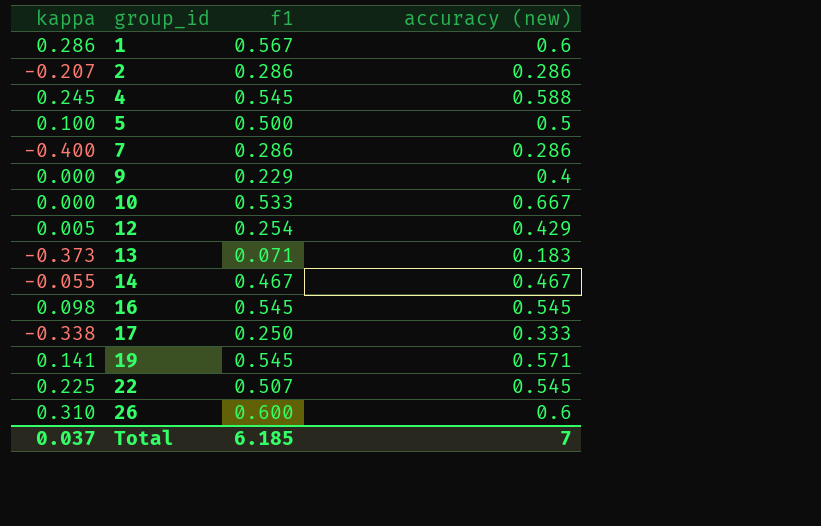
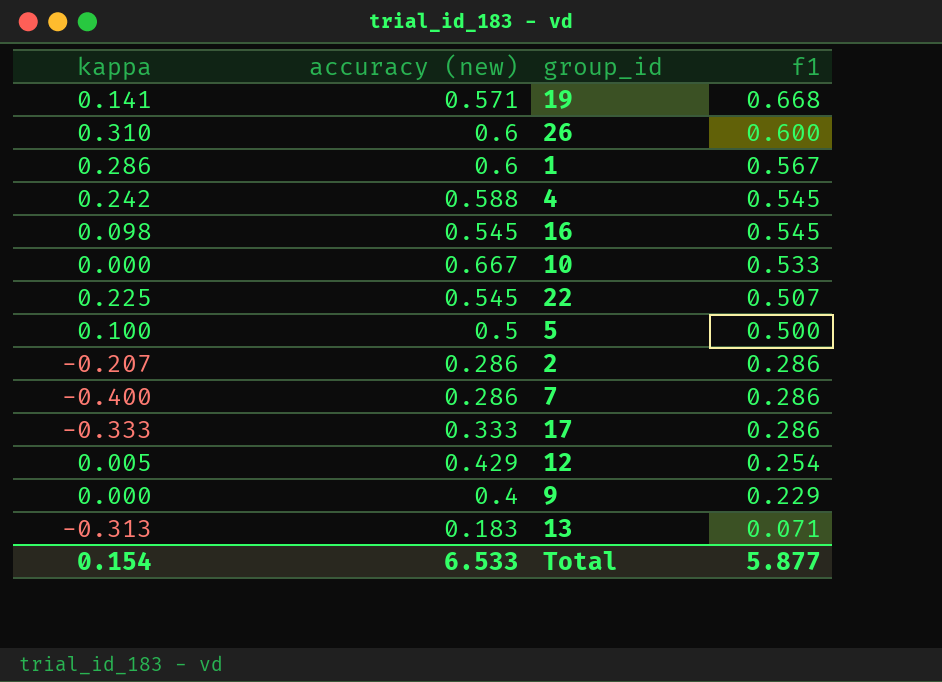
row order: group_id ascending -> f1 descending
column accuracy (new) | position: 4 -> 2
row 14: -0.055 | 0.467 | 0.467 -> none
19 | f1: 0.545 -> 0.668
4 | kappa: 0.245 -> 0.242
17 | kappa: -0.338 -> -0.333
17 | f1: 0.250 -> 0.286
13 | kappa: -0.373 -> -0.313
Total | kappa: 0.037 -> 0.154
Total | accuracy (new): 7 -> 6.533
Total | f1: 6.185 -> 5.877

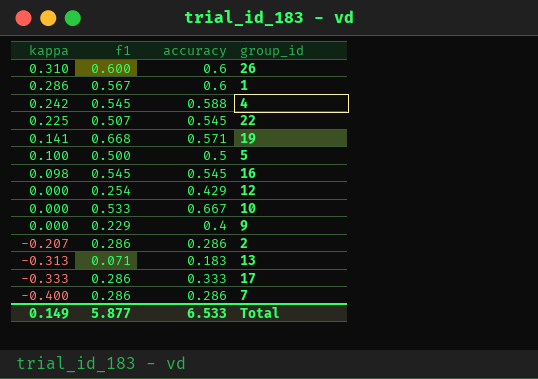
row order: f1 descending -> kappa descending
column f1 | position: 4 -> 2
column name: accuracy (new) -> accuracy
12 | kappa: 0.005 -> 0.000
Total | kappa: 0.154 -> 0.149

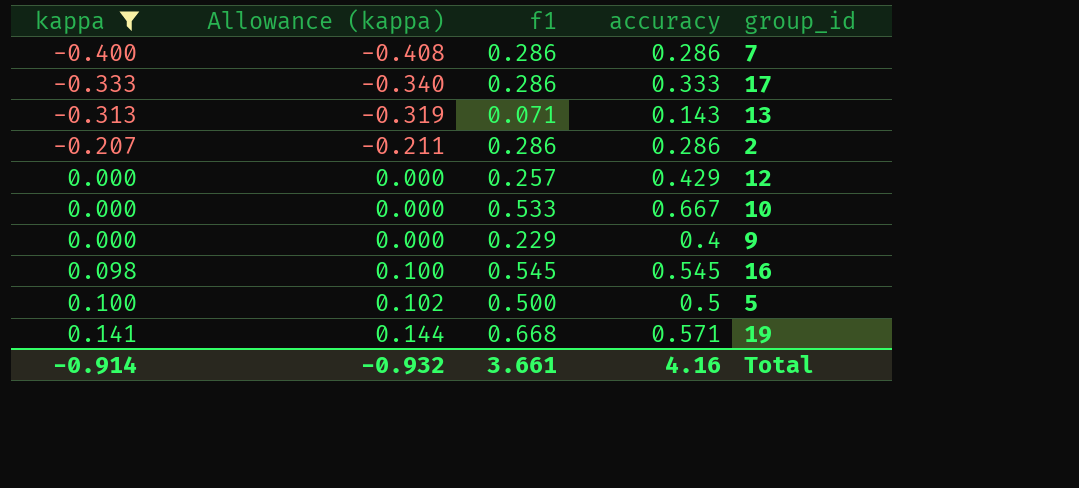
filter: none -> kappa <= 0.141
row order: kappa descending -> kappa ascending
column Allowance (kappa) | formula: none -> [kappa] * 1.02
13 | accuracy: 0.183 -> 0.143
12 | f1: 0.254 -> 0.257
Total | kappa: 0.149 -> -0.914
Total | f1: 5.877 -> 3.661
Total | accuracy: 6.533 -> 4.16

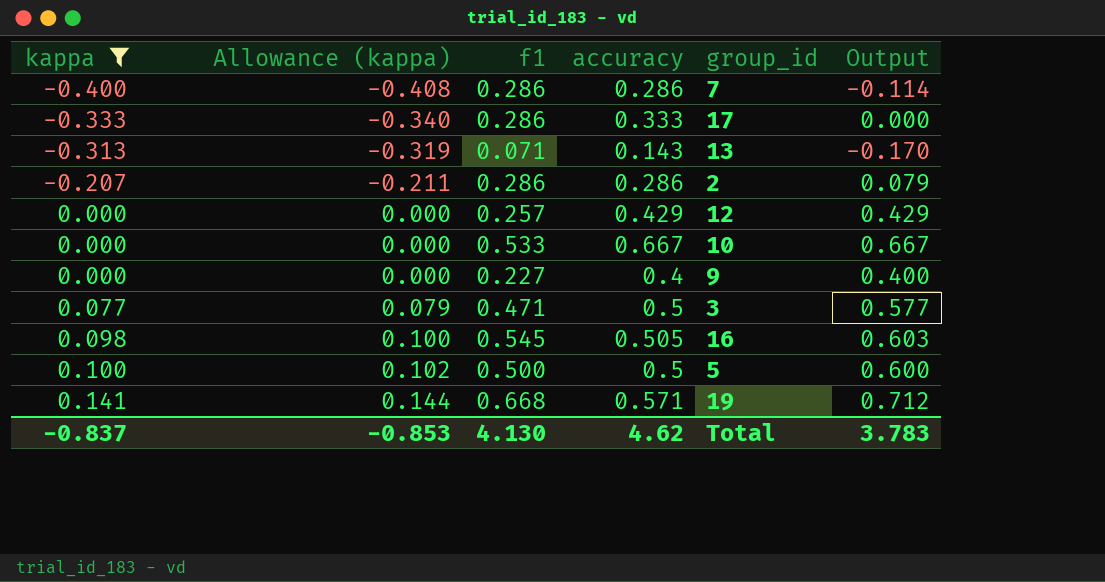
column Output | formula: none -> [kappa] + [accuracy]
9 | f1: 0.229 -> 0.227
row 3: none -> 0.077 | 0.079 | 0.471 | 0.5 | 0.577
16 | accuracy: 0.545 -> 0.505
Total | kappa: -0.914 -> -0.837
Total | Allowance (kappa): -0.932 -> -0.853
Total | f1: 3.661 -> 4.130
Total | accuracy: 4.16 -> 4.62

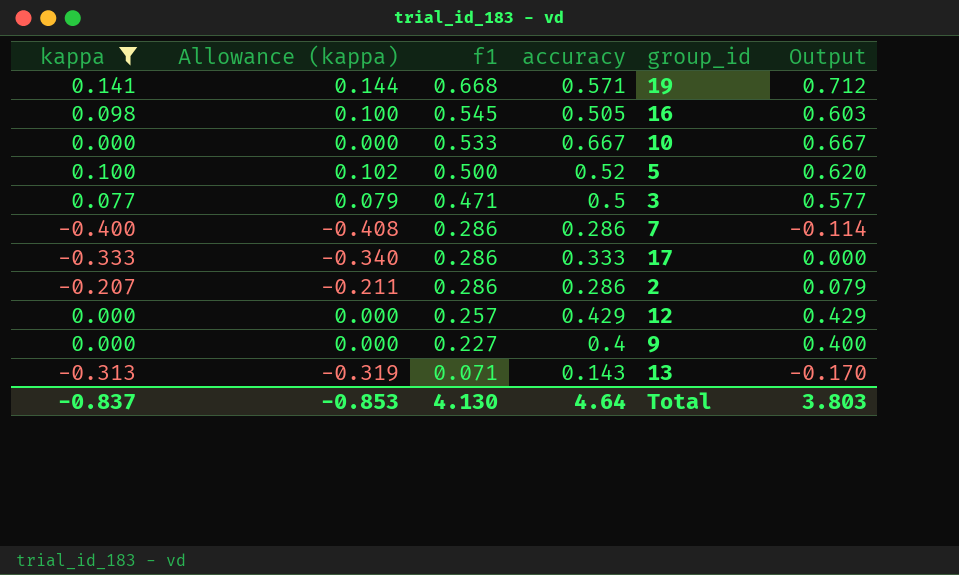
row order: kappa ascending -> f1 descending
5 | accuracy: 0.5 -> 0.52
5 | Output: 0.600 -> 0.620
Total | accuracy: 4.62 -> 4.64
Total | Output: 3.783 -> 3.803

